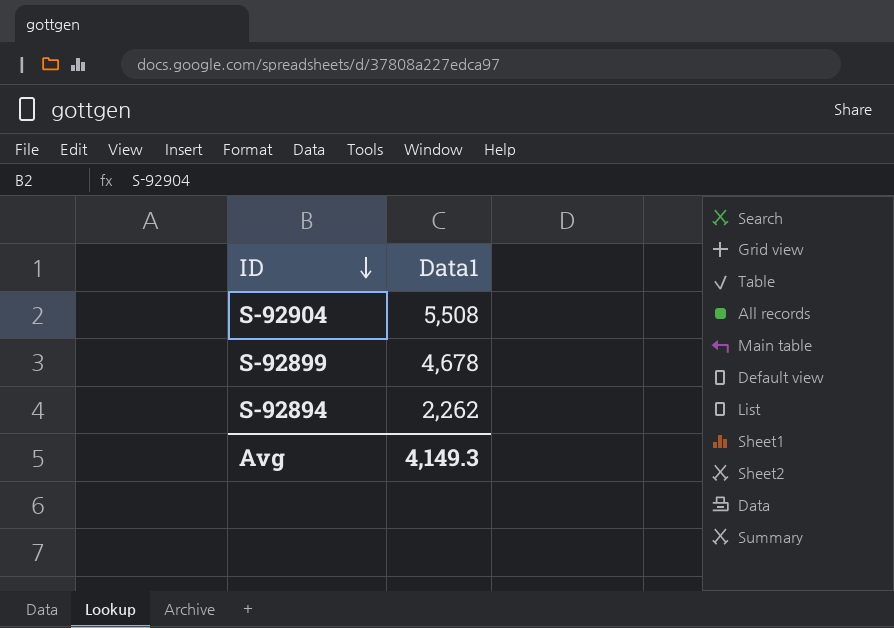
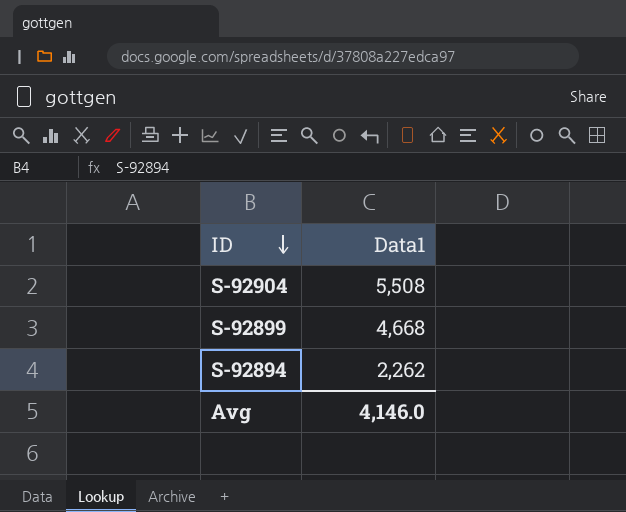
S-92899 | Data1: 4,678 -> 4,668
Avg | Data1: 4,149.3 -> 4,146.0

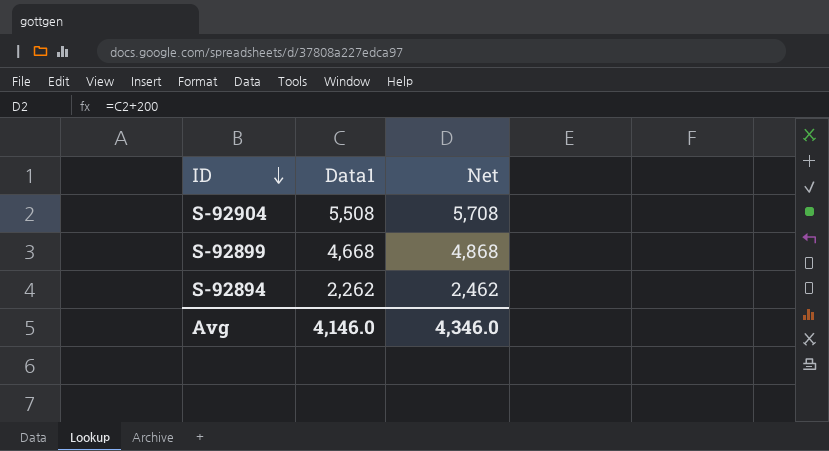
column Net | formula: none -> [Data1] + 200

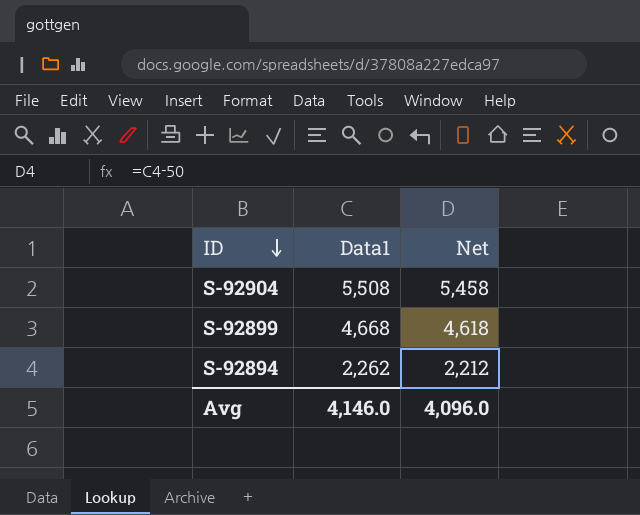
column Net | formula: [Data1] + 200 -> [Data1] - 50
Avg | Net: 4,346.0 -> 4,096.0

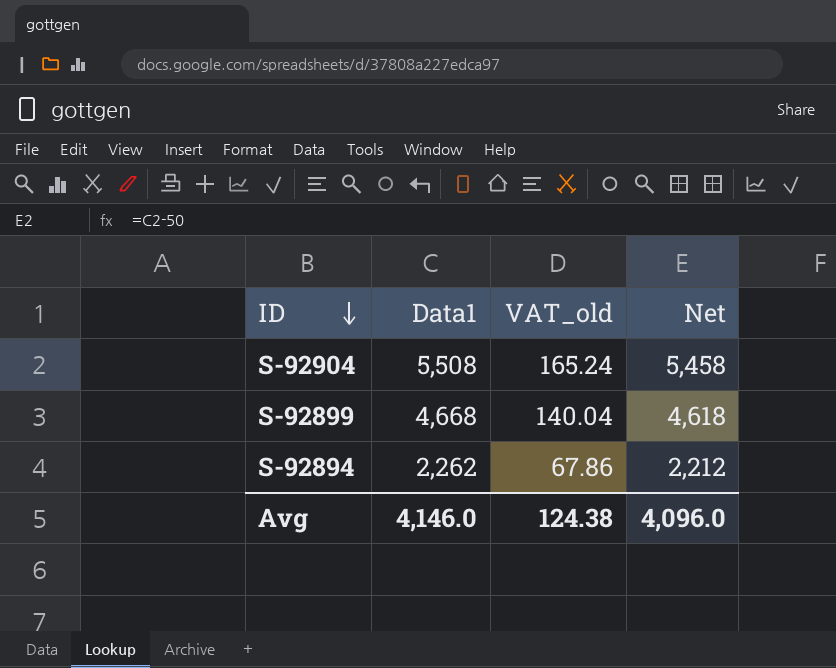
column VAT_old | formula: none -> [Data1] * 0.03

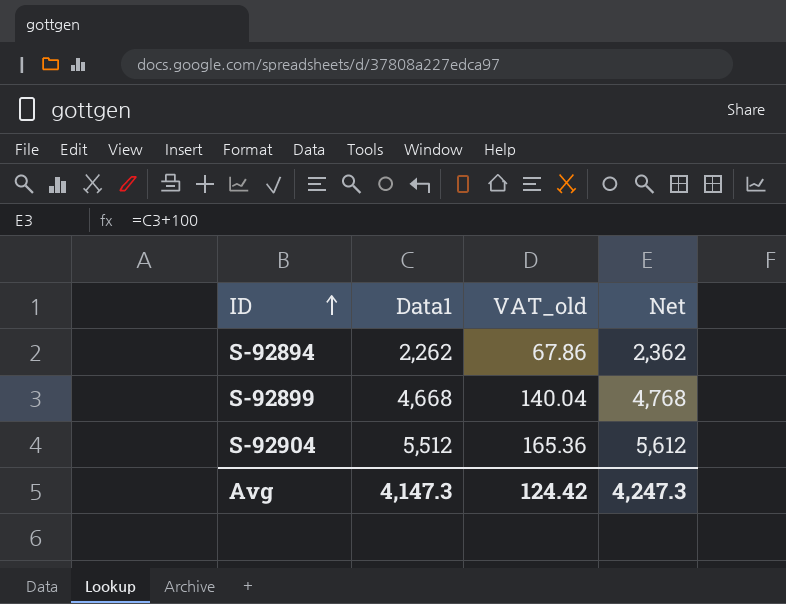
row order: ID descending -> ID ascending
column Net | formula: [Data1] - 50 -> [Data1] + 100
S-92904 | Data1: 5,508 -> 5,512
S-92904 | VAT_old: 165.24 -> 165.36
Avg | Data1: 4,146.0 -> 4,147.3
Avg | VAT_old: 124.38 -> 124.42
Avg | Net: 4,096.0 -> 4,247.3

